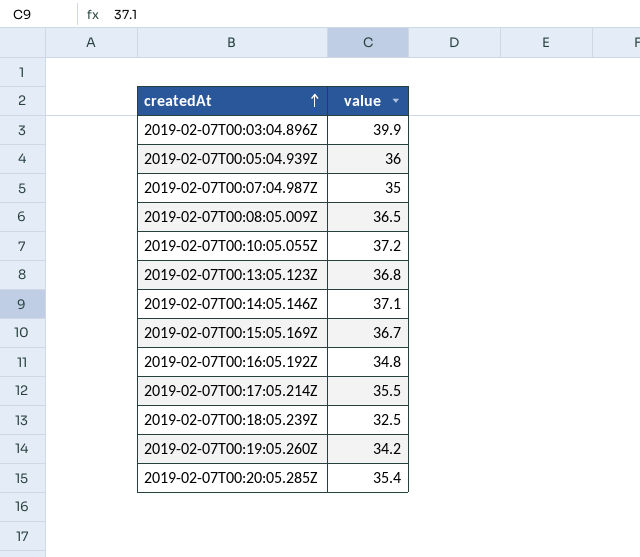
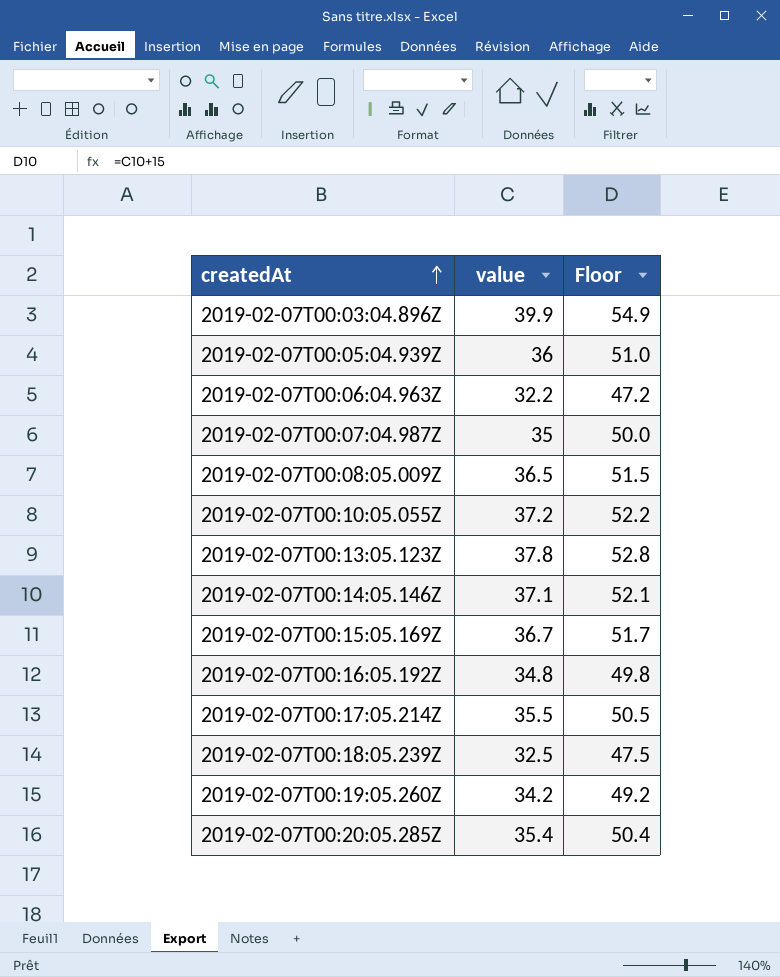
column Floor | formula: none -> [value] + 15
row 2019-02-07T00:06:04.963Z: none -> 32.2 | 47.2
2019-02-07T00:13:05.123Z | value: 36.8 -> 37.8

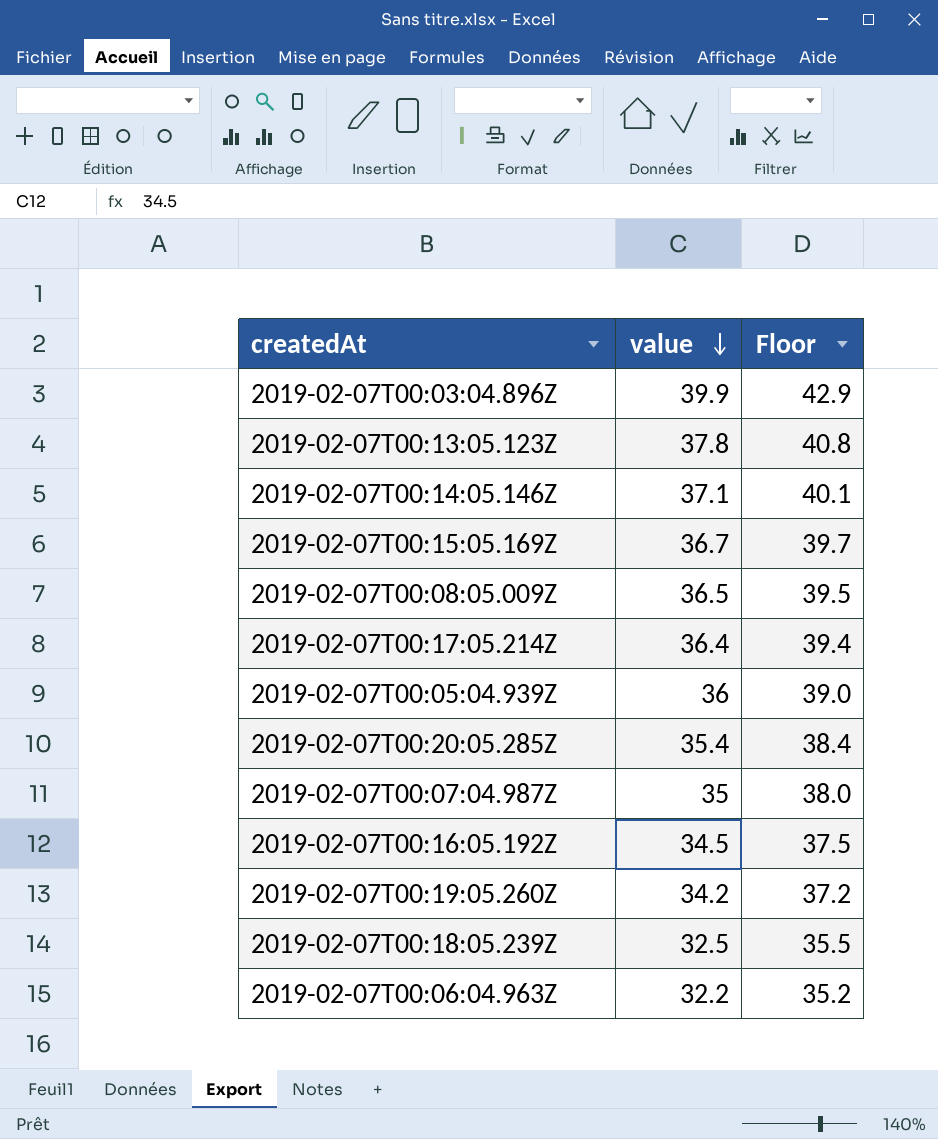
row order: createdAt ascending -> value descending
column Floor | formula: [value] + 15 -> [value] + 3
row 2019-02-07T00:10:05.055Z: 37.2 | 52.2 -> none
2019-02-07T00:17:05.214Z | value: 35.5 -> 36.4
2019-02-07T00:16:05.192Z | value: 34.8 -> 34.5

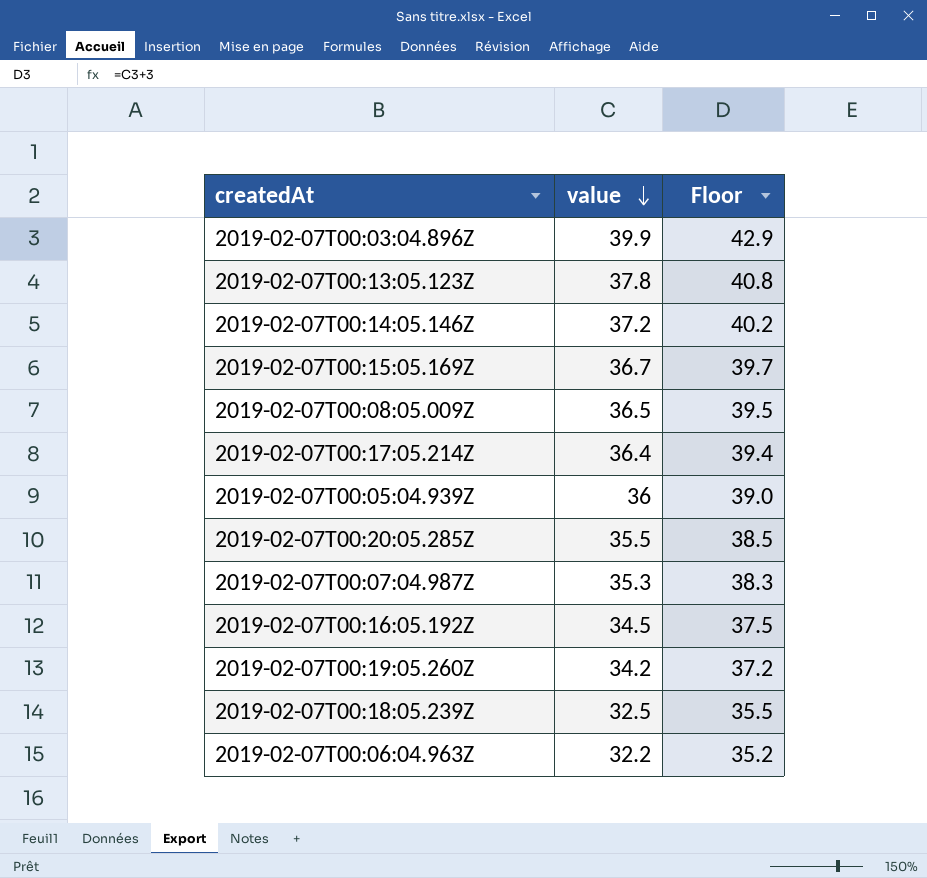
2019-02-07T00:14:05.146Z | value: 37.1 -> 37.2
2019-02-07T00:14:05.146Z | Floor: 40.1 -> 40.2
2019-02-07T00:20:05.285Z | value: 35.4 -> 35.5
2019-02-07T00:20:05.285Z | Floor: 38.4 -> 38.5
2019-02-07T00:07:04.987Z | value: 35 -> 35.3
2019-02-07T00:07:04.987Z | Floor: 38.0 -> 38.3

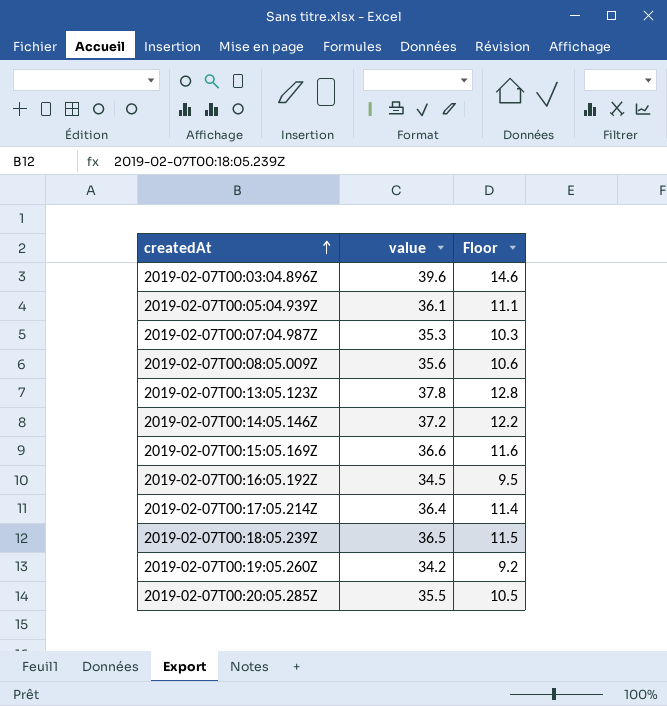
row order: value descending -> createdAt ascending
column Floor | formula: [value] + 3 -> [value] - 25
row 2019-02-07T00:06:04.963Z: 32.2 | 35.2 -> none
2019-02-07T00:03:04.896Z | value: 39.9 -> 39.6
2019-02-07T00:05:04.939Z | value: 36 -> 36.1
2019-02-07T00:08:05.009Z | value: 36.5 -> 35.6
2019-02-07T00:15:05.169Z | value: 36.7 -> 36.6
2019-02-07T00:18:05.239Z | value: 32.5 -> 36.5

